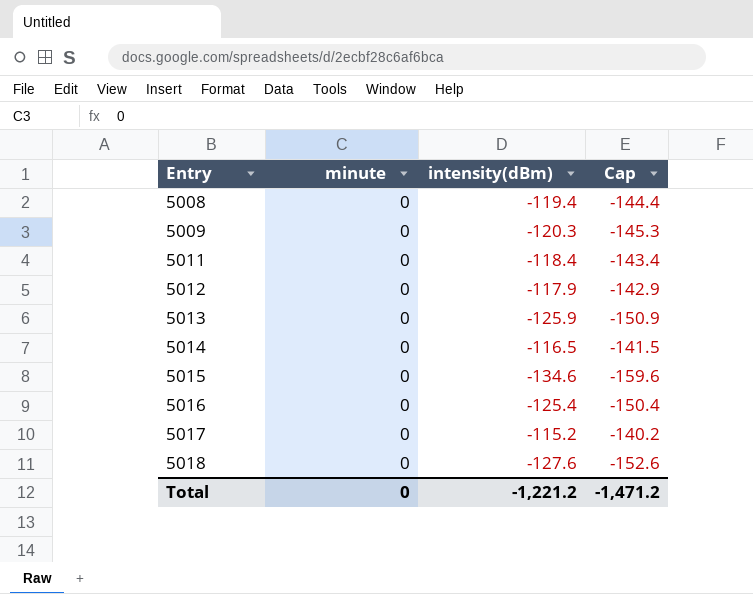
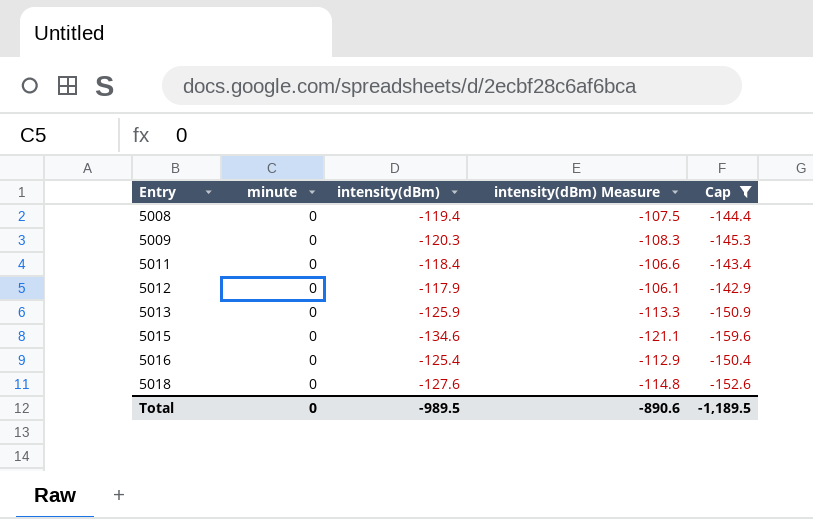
filter: none -> Cap <= -142.9
column intensity(dBm) Measure | formula: none -> [intensity(dBm)] * 0.9
Total | intensity(dBm): -1,221.2 -> -989.5
Total | Cap: -1,471.2 -> -1,189.5

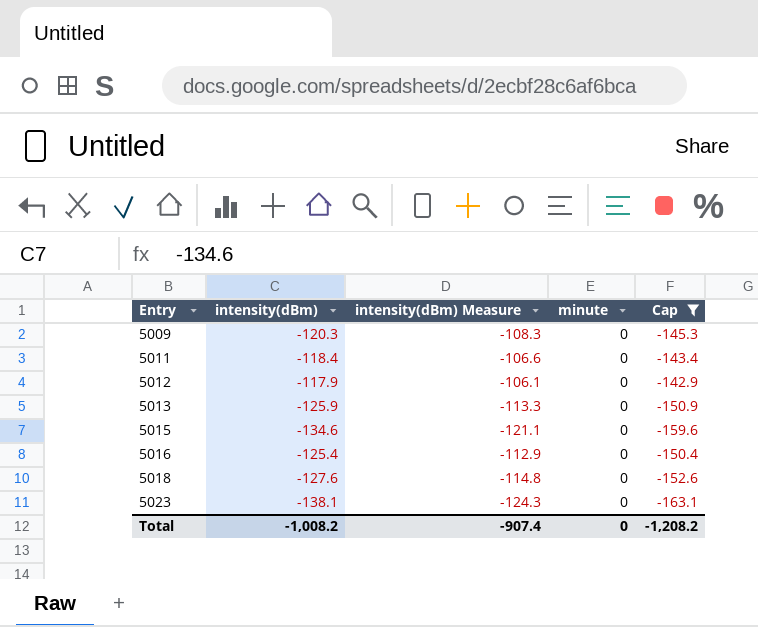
column minute | position: 2 -> 4
row 5008: 0 | -119.4 | -107.5 | -144.4 -> none
row 5023: none -> -138.1 | -124.3 | 0 | -163.1
Total | intensity(dBm): -989.5 -> -1,008.2
Total | intensity(dBm) Measure: -890.6 -> -907.4
Total | Cap: -1,189.5 -> -1,208.2

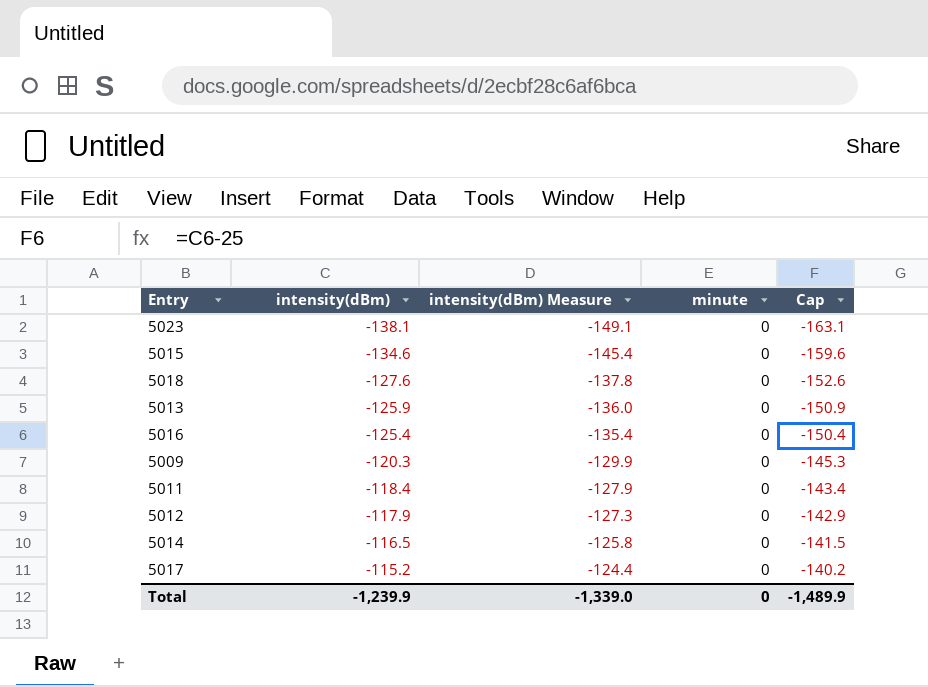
filter: Cap <= -142.9 -> none
row order: Entry ascending -> intensity(dBm) ascending
column intensity(dBm) Measure | formula: [intensity(dBm)] * 0.9 -> [intensity(dBm)] * 1.08
Total | intensity(dBm): -1,008.2 -> -1,239.9
Total | intensity(dBm) Measure: -907.4 -> -1,339.0
Total | Cap: -1,208.2 -> -1,489.9

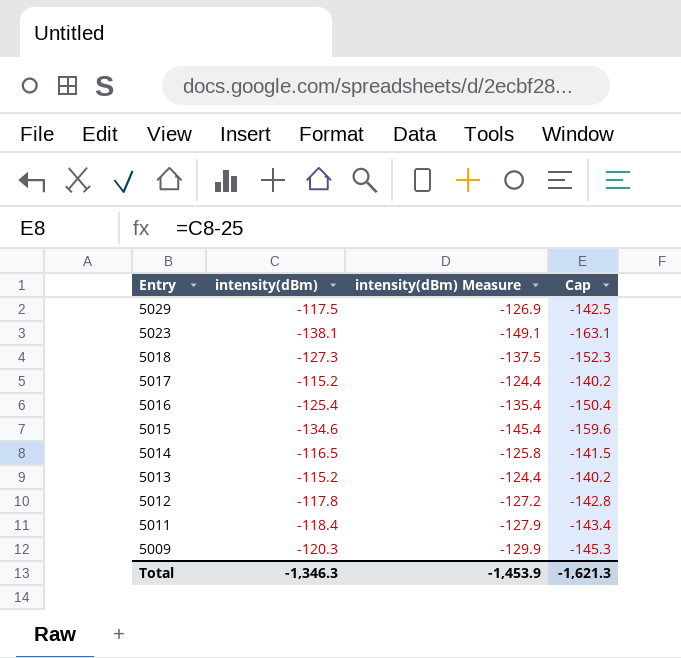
row order: intensity(dBm) ascending -> Entry descending
column minute | position: 4 -> none
row 5029: none -> -117.5 | -126.9 | -142.5
5018 | intensity(dBm): -127.6 -> -127.3
5018 | intensity(dBm) Measure: -137.8 -> -137.5
5018 | Cap: -152.6 -> -152.3
5013 | intensity(dBm): -125.9 -> -115.2
5013 | intensity(dBm) Measure: -136.0 -> -124.4
5013 | Cap: -150.9 -> -140.2
5012 | intensity(dBm): -117.9 -> -117.8
5012 | intensity(dBm) Measure: -127.3 -> -127.2
5012 | Cap: -142.9 -> -142.8
Total | intensity(dBm): -1,239.9 -> -1,346.3
Total | intensity(dBm) Measure: -1,339.0 -> -1,453.9
Total | Cap: -1,489.9 -> -1,621.3

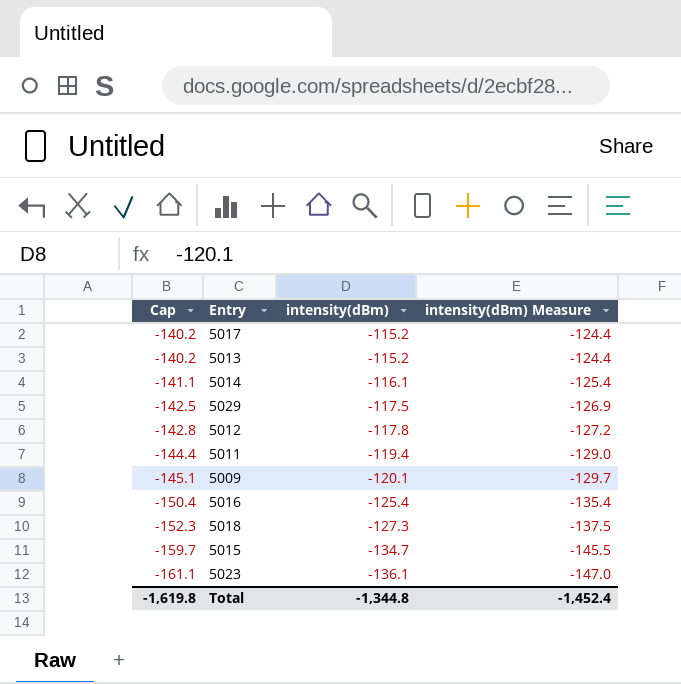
row order: Entry descending -> Cap descending
column Cap | position: 4 -> 1
5014 | Cap: -141.5 -> -141.1
5014 | intensity(dBm): -116.5 -> -116.1
5014 | intensity(dBm) Measure: -125.8 -> -125.4
5011 | Cap: -143.4 -> -144.4
5011 | intensity(dBm): -118.4 -> -119.4
5011 | intensity(dBm) Measure: -127.9 -> -129.0
5009 | Cap: -145.3 -> -145.1
5009 | intensity(dBm): -120.3 -> -120.1
5009 | intensity(dBm) Measure: -129.9 -> -129.7
5015 | Cap: -159.6 -> -159.7
5015 | intensity(dBm): -134.6 -> -134.7
5015 | intensity(dBm) Measure: -145.4 -> -145.5
5023 | Cap: -163.1 -> -161.1
5023 | intensity(dBm): -138.1 -> -136.1
5023 | intensity(dBm) Measure: -149.1 -> -147.0
Total | Cap: -1,621.3 -> -1,619.8
Total | intensity(dBm): -1,346.3 -> -1,344.8
Total | intensity(dBm) Measure: -1,453.9 -> -1,452.4

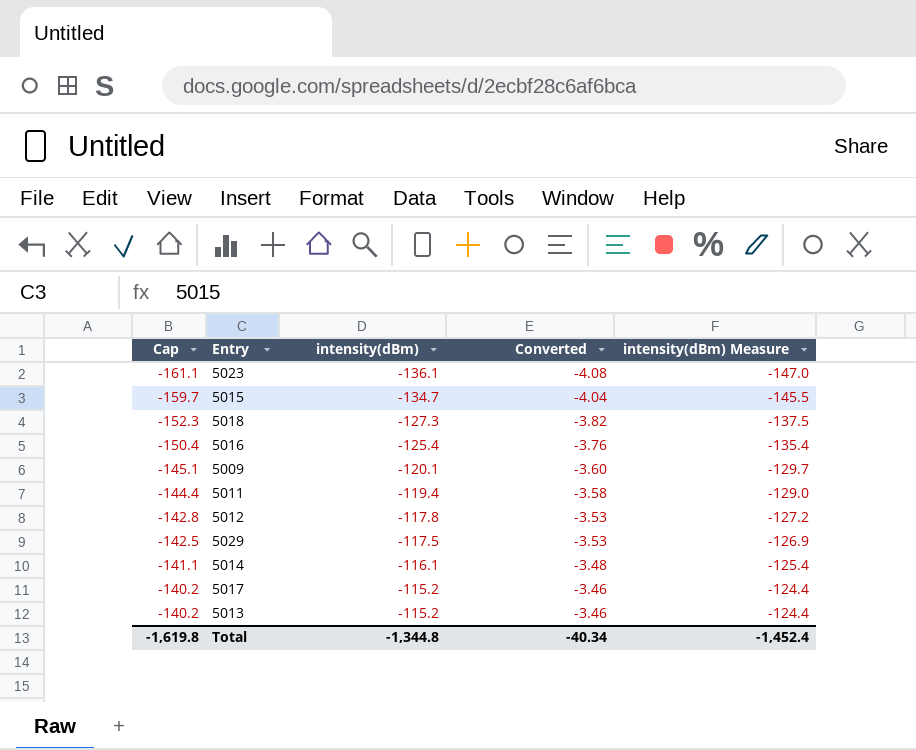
row order: Cap descending -> Cap ascending
column Converted | formula: none -> [intensity(dBm)] * 0.03

